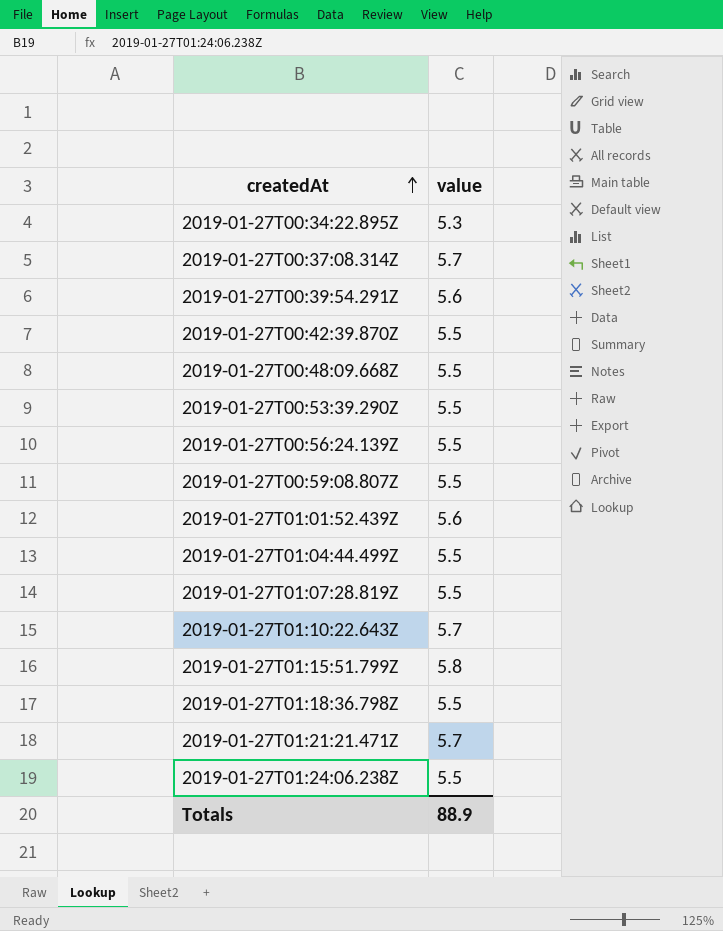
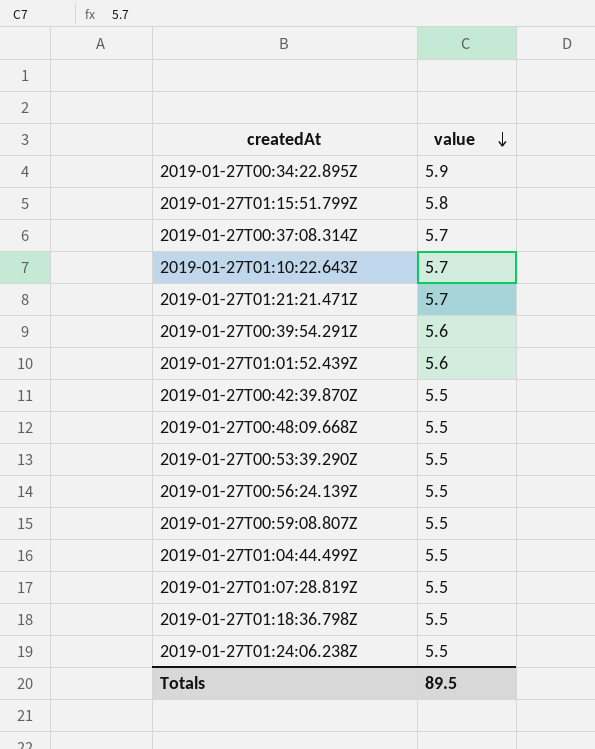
row order: createdAt ascending -> value descending
2019-01-27T00:34:22.895Z | value: 5.3 -> 5.9
Totals | value: 88.9 -> 89.5

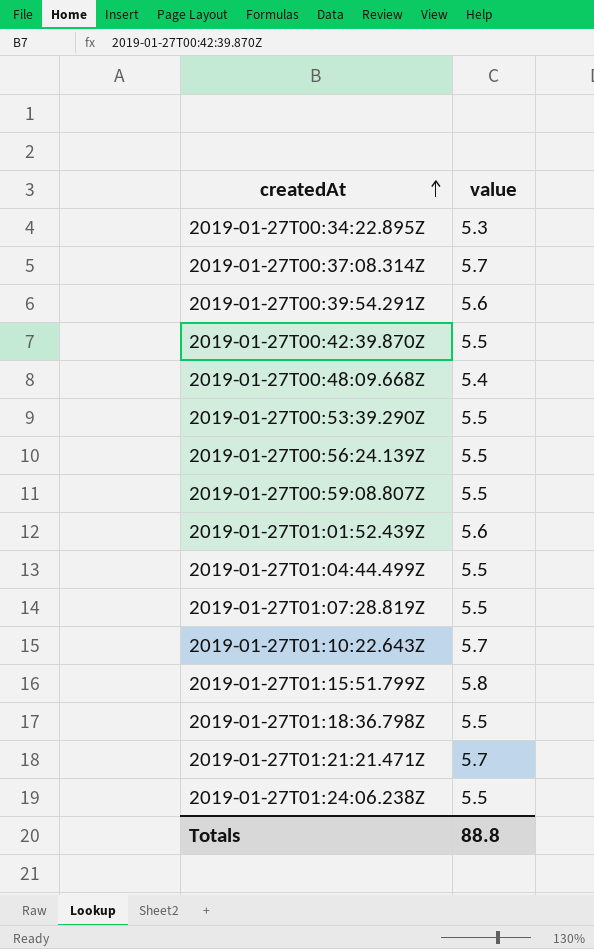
row order: value descending -> createdAt ascending
2019-01-27T00:34:22.895Z | value: 5.9 -> 5.3
2019-01-27T00:48:09.668Z | value: 5.5 -> 5.4
Totals | value: 89.5 -> 88.8

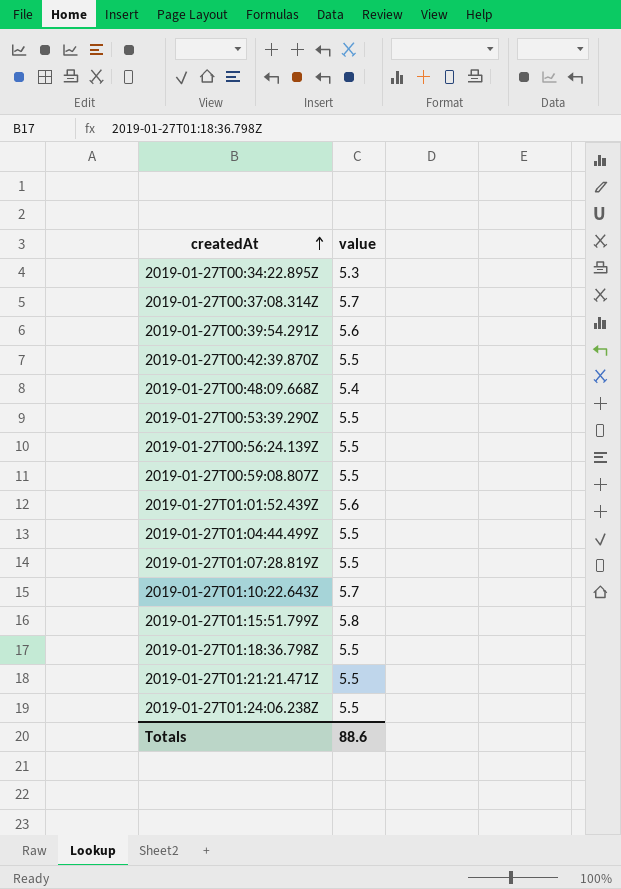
2019-01-27T01:21:21.471Z | value: 5.7 -> 5.5
Totals | value: 88.8 -> 88.6

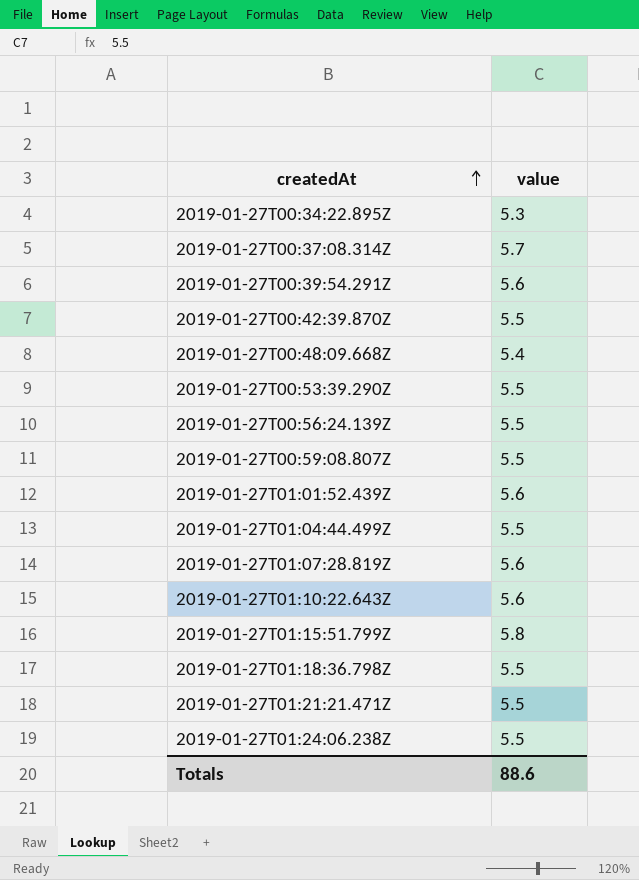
2019-01-27T01:07:28.819Z | value: 5.5 -> 5.6
2019-01-27T01:10:22.643Z | value: 5.7 -> 5.6

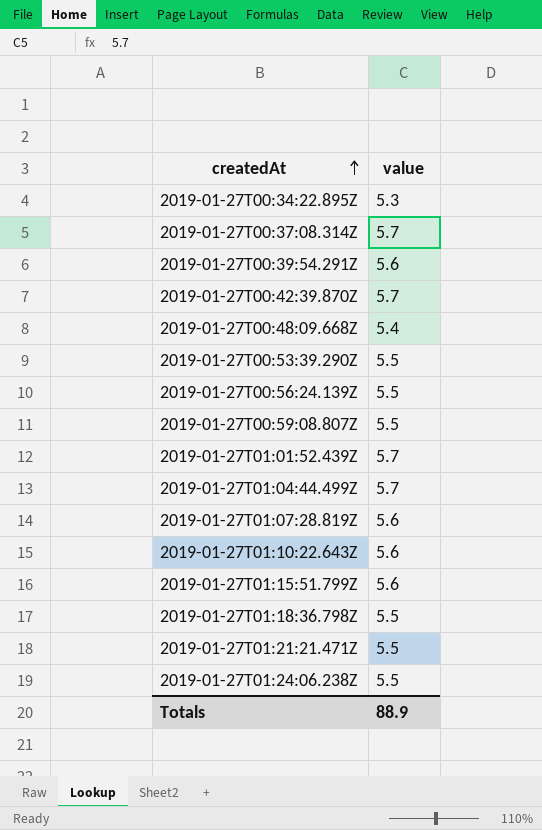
2019-01-27T00:42:39.870Z | value: 5.5 -> 5.7
2019-01-27T01:01:52.439Z | value: 5.6 -> 5.7
2019-01-27T01:04:44.499Z | value: 5.5 -> 5.7
2019-01-27T01:15:51.799Z | value: 5.8 -> 5.6
Totals | value: 88.6 -> 88.9

